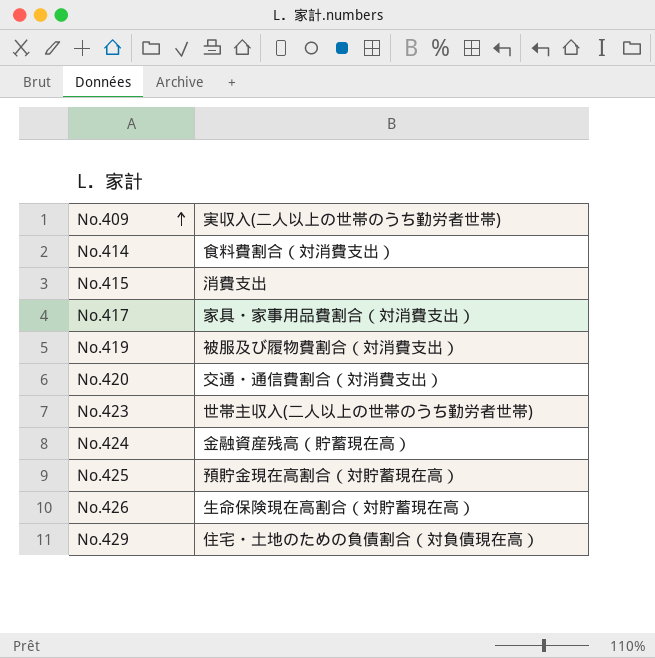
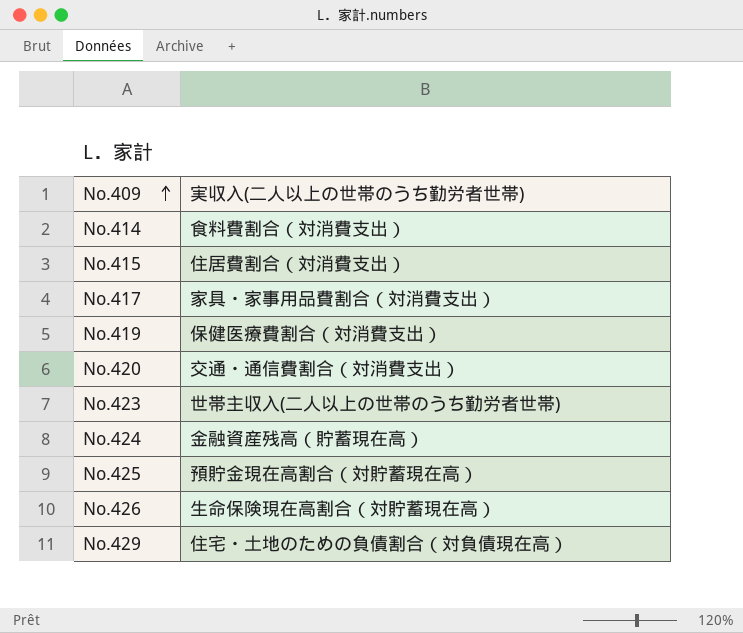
No.415 | 実収入(二人以上の世帯のうち勤労者世帯): 消費支出 -> 住居費割合（対消費支出）
No.419 | 実収入(二人以上の世帯のうち勤労者世帯): 被服及び履物費割合（対消費支出） -> 保健医療費割合（対消費支出）

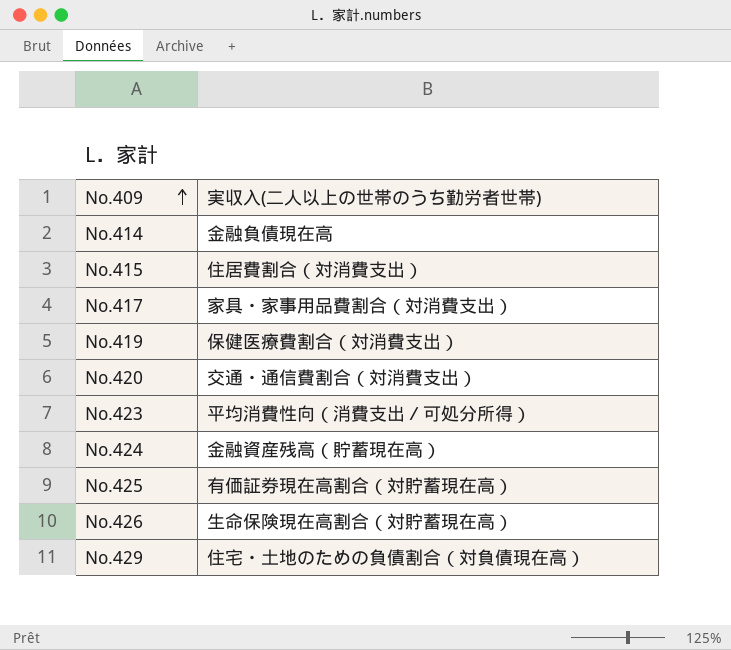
No.414 | 実収入(二人以上の世帯のうち勤労者世帯): 食料費割合（対消費支出） -> 金融負債現在高
No.423 | 実収入(二人以上の世帯のうち勤労者世帯): 世帯主収入(二人以上の世帯のうち勤労者世帯) -> 平均消費性向（消費支出／可処分所得）
No.425 | 実収入(二人以上の世帯のうち勤労者世帯): 預貯金現在高割合（対貯蓄現在高） -> 有価証券現在高割合（対貯蓄現在高）

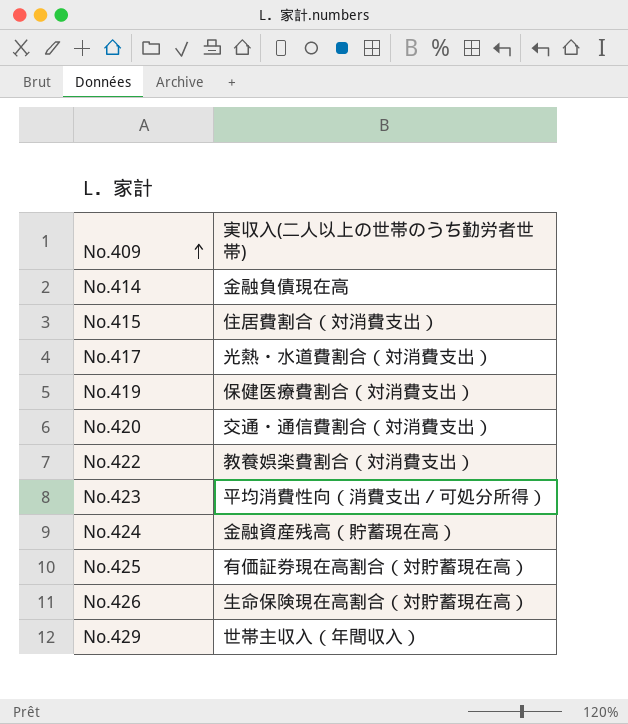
No.417 | 実収入(二人以上の世帯のうち勤労者世帯): 家具・家事用品費割合（対消費支出） -> 光熱・水道費割合（対消費支出）
row No.422: none -> 教養娯楽費割合（対消費支出）
No.429 | 実収入(二人以上の世帯のうち勤労者世帯): 住宅・土地のための負債割合（対負債現在高） -> 世帯主収入（年間収入）

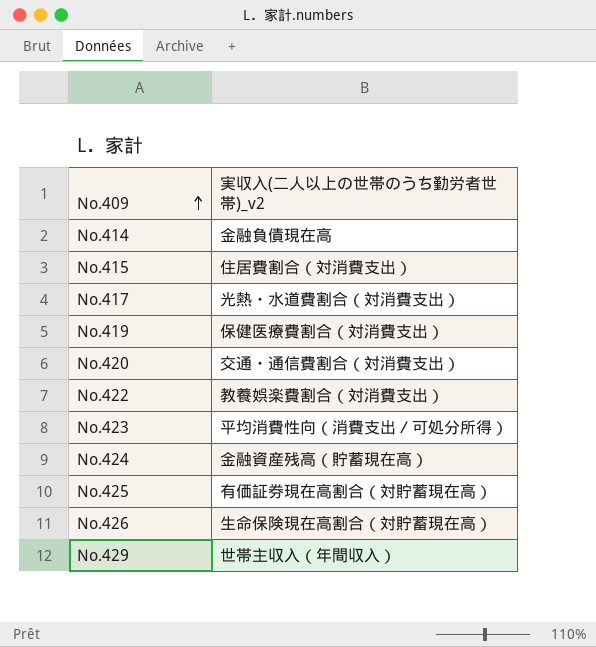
column name: 実収入(二人以上の世帯のうち勤労者世帯) -> 実収入(二人以上の世帯のうち勤労者世帯)_v2

